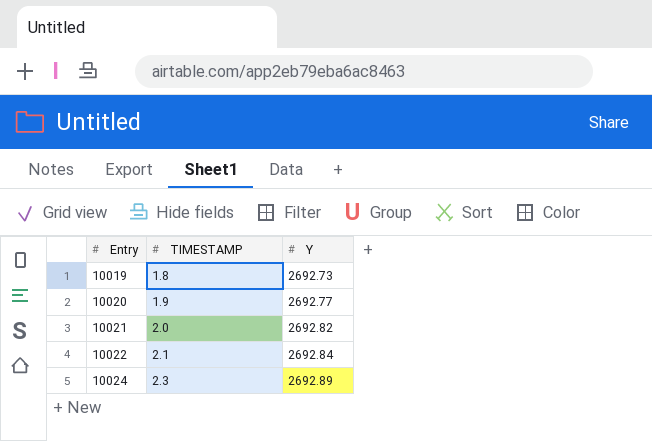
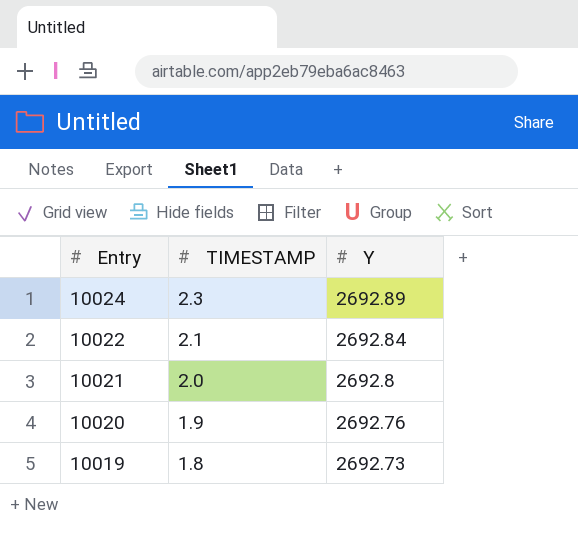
row order: Entry ascending -> Entry descending
10021 | Y: 2692.82 -> 2692.8
10020 | Y: 2692.77 -> 2692.76

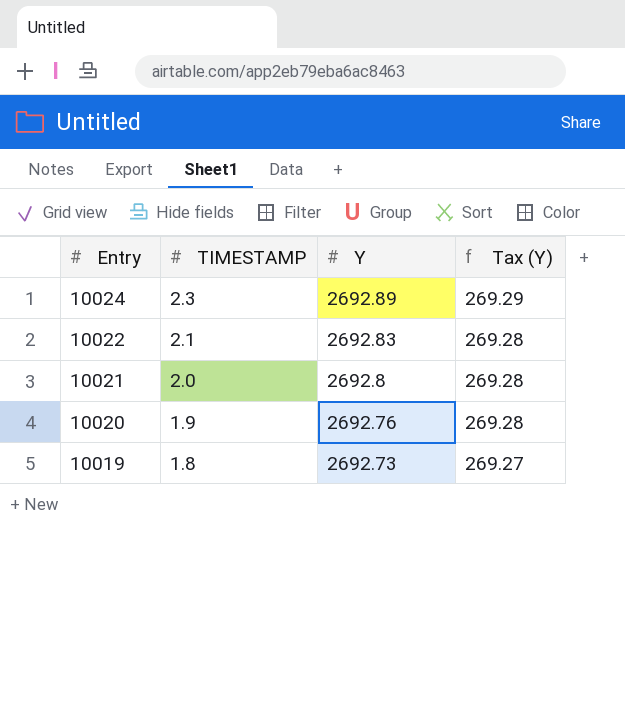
column Tax (Y) | formula: none -> [Y] * 0.1
10022 | Y: 2692.84 -> 2692.83

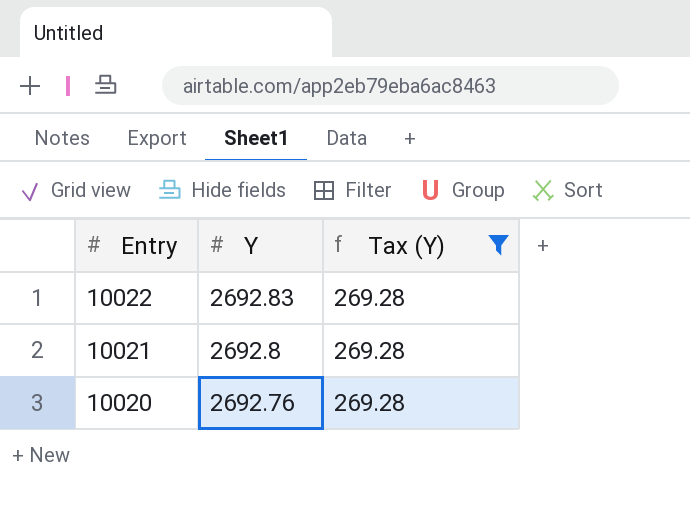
filter: none -> Tax (Y) = 269.28
column TIMESTAMP | position: 2 -> none

